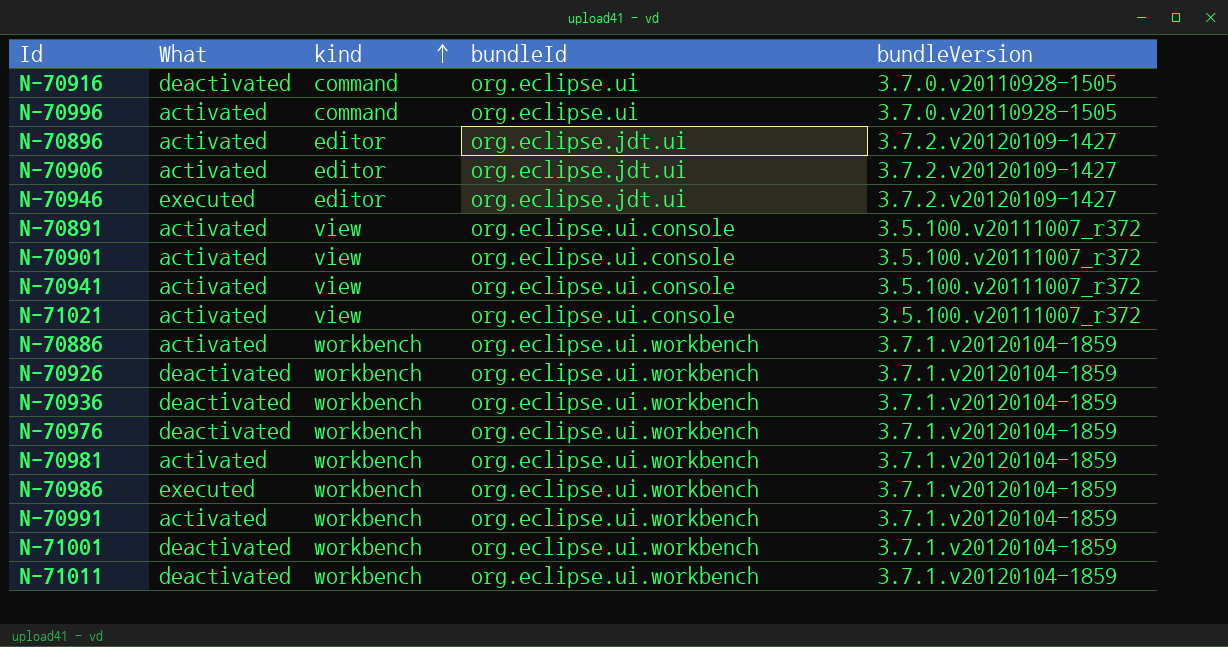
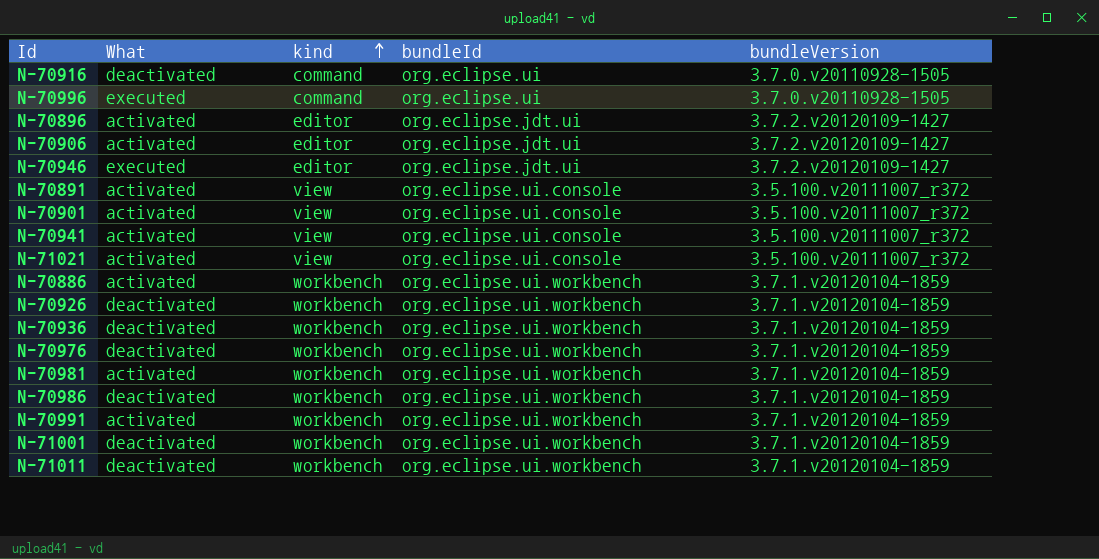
N-70996 | What: activated -> executed
N-70986 | What: executed -> deactivated

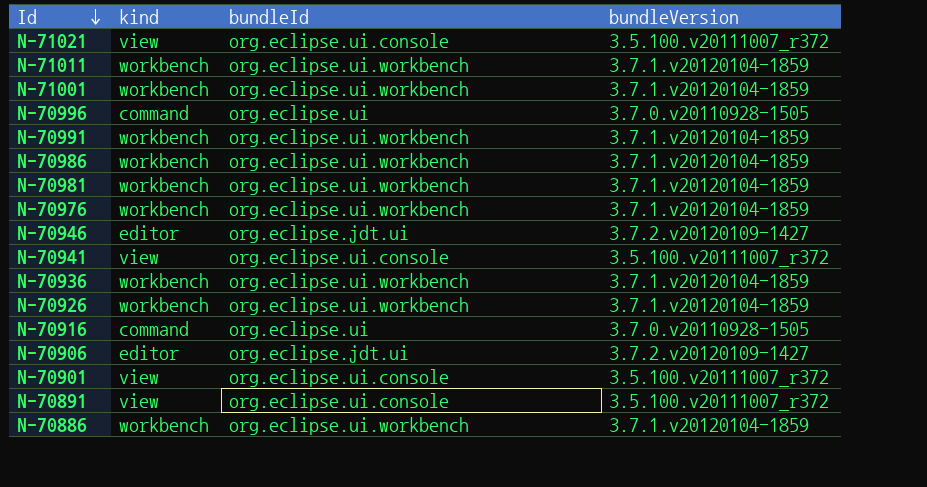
row order: kind ascending -> Id descending
column What | position: 2 -> none
row N-70896: activated | editor | org.eclipse.jdt.ui | 3.7.2.v20120109-1427 -> none

